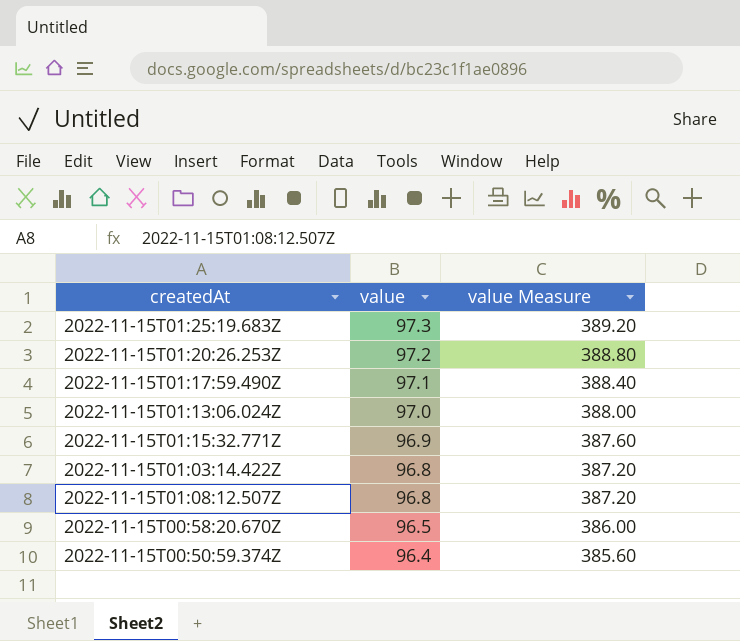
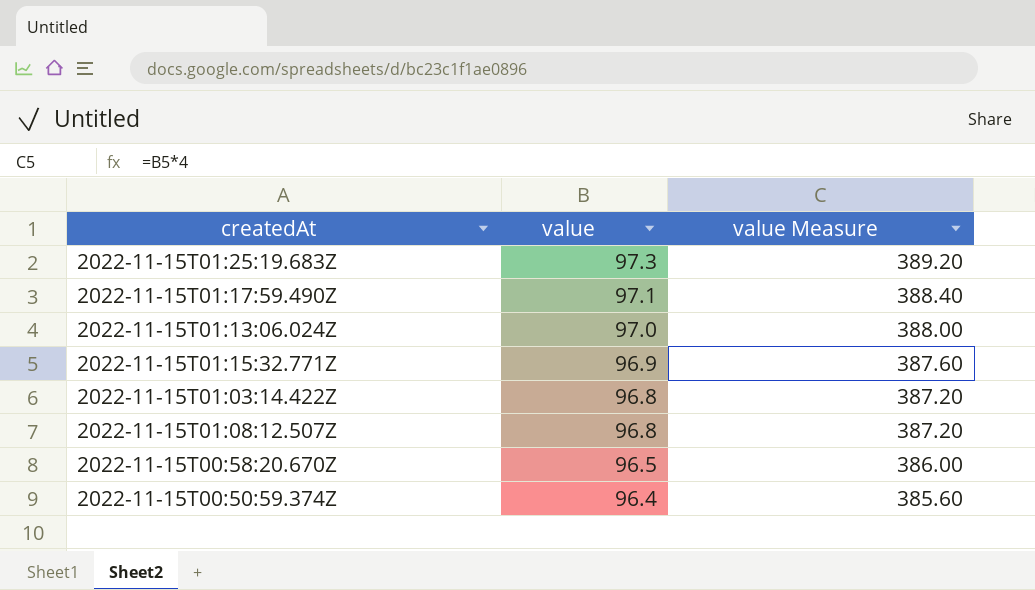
row 2022-11-15T01:20:26.253Z: 97.2 | 388.80 -> none

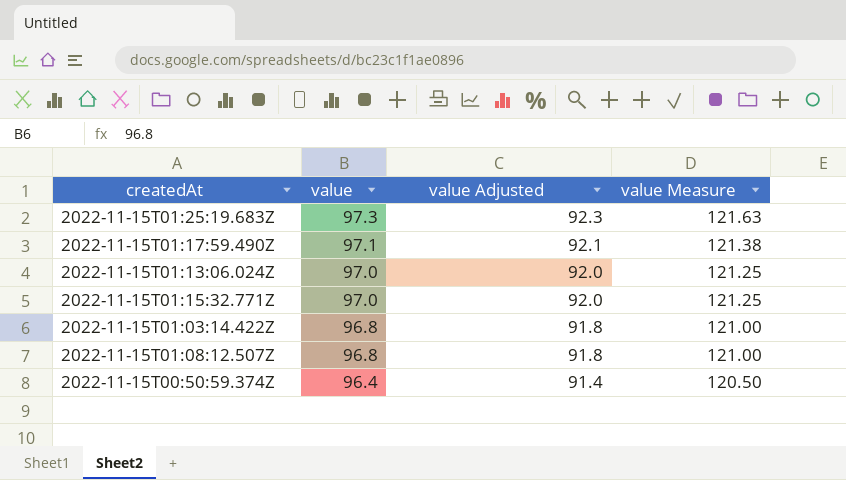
column value Adjusted | formula: none -> [value] - 5
column value Measure | formula: [value] * 4 -> [value] * 1.25
row 2022-11-15T00:58:20.670Z: 96.5 | 386.00 -> none
2022-11-15T01:15:32.771Z | value: 96.9 -> 97.0

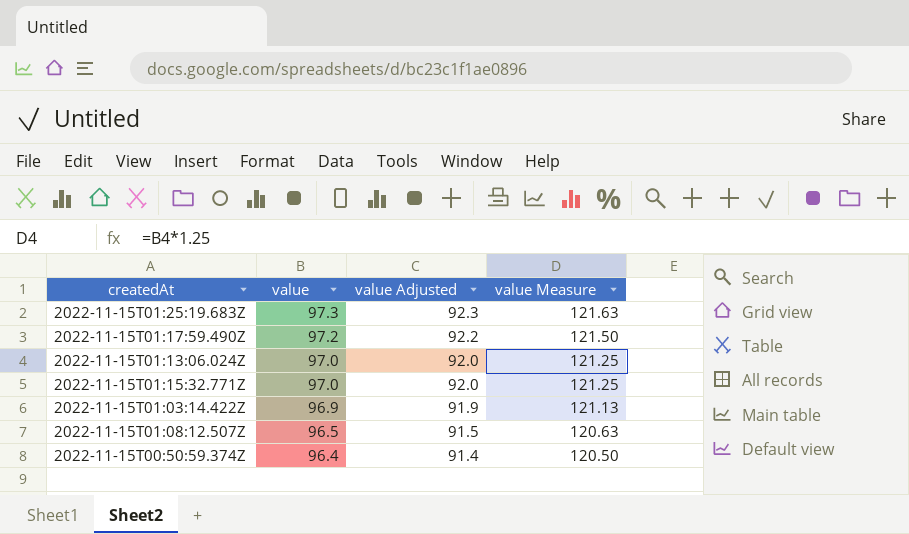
2022-11-15T01:17:59.490Z | value: 97.1 -> 97.2
2022-11-15T01:17:59.490Z | value Adjusted: 92.1 -> 92.2
2022-11-15T01:17:59.490Z | value Measure: 121.38 -> 121.50
2022-11-15T01:03:14.422Z | value: 96.8 -> 96.9
2022-11-15T01:03:14.422Z | value Adjusted: 91.8 -> 91.9
2022-11-15T01:03:14.422Z | value Measure: 121.00 -> 121.13
2022-11-15T01:08:12.507Z | value: 96.8 -> 96.5
2022-11-15T01:08:12.507Z | value Adjusted: 91.8 -> 91.5
2022-11-15T01:08:12.507Z | value Measure: 121.00 -> 120.63

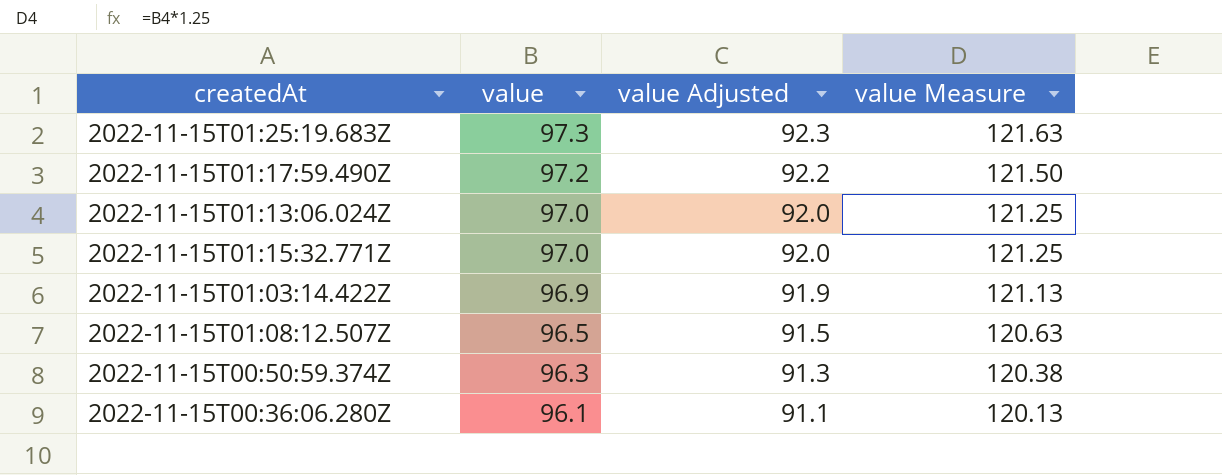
2022-11-15T00:50:59.374Z | value: 96.4 -> 96.3
2022-11-15T00:50:59.374Z | value Adjusted: 91.4 -> 91.3
2022-11-15T00:50:59.374Z | value Measure: 120.50 -> 120.38
row 2022-11-15T00:36:06.280Z: none -> 96.1 | 91.1 | 120.13

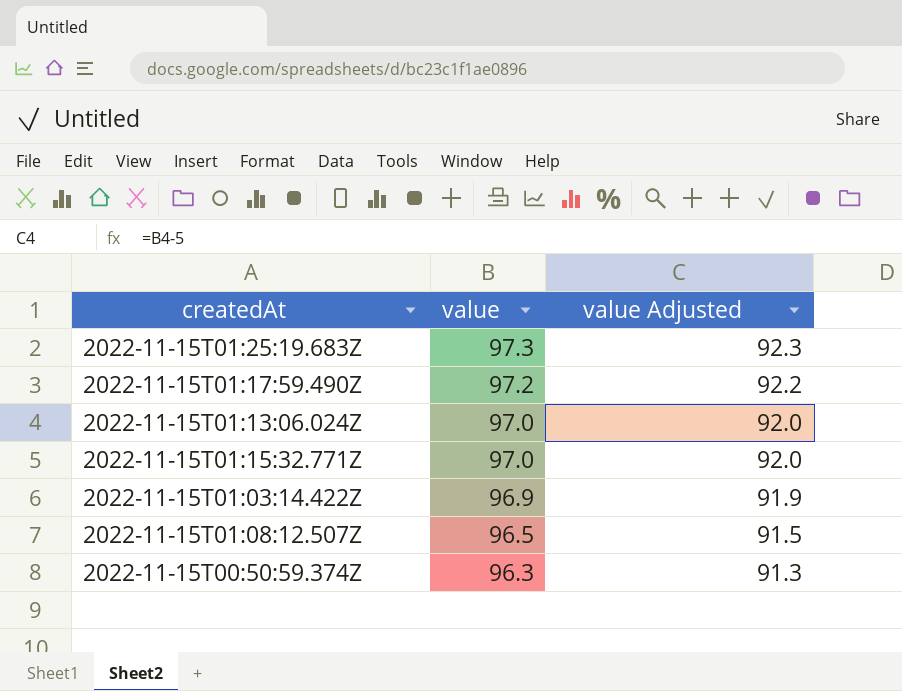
column value Measure | formula: [value] * 1.25 -> none
row 2022-11-15T00:36:06.280Z: 96.1 | 91.1 | 120.13 -> none

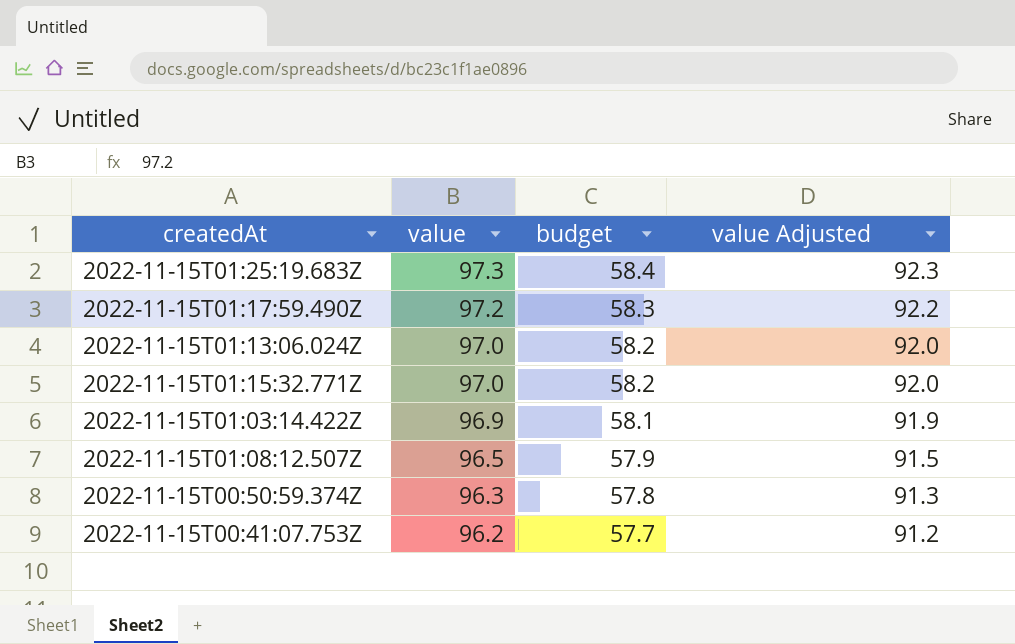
column budget | formula: none -> [value] * 0.6
row 2022-11-15T00:41:07.753Z: none -> 96.2 | 57.7 | 91.2

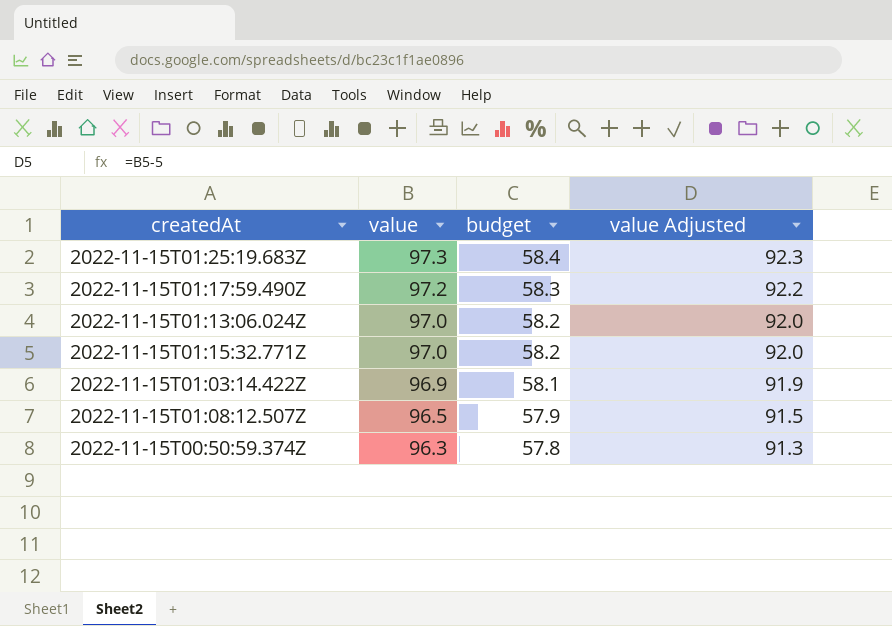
row 2022-11-15T00:41:07.753Z: 96.2 | 57.7 | 91.2 -> none

